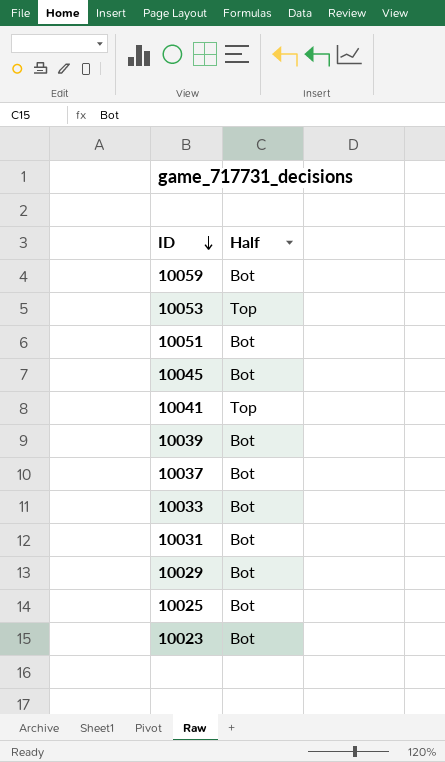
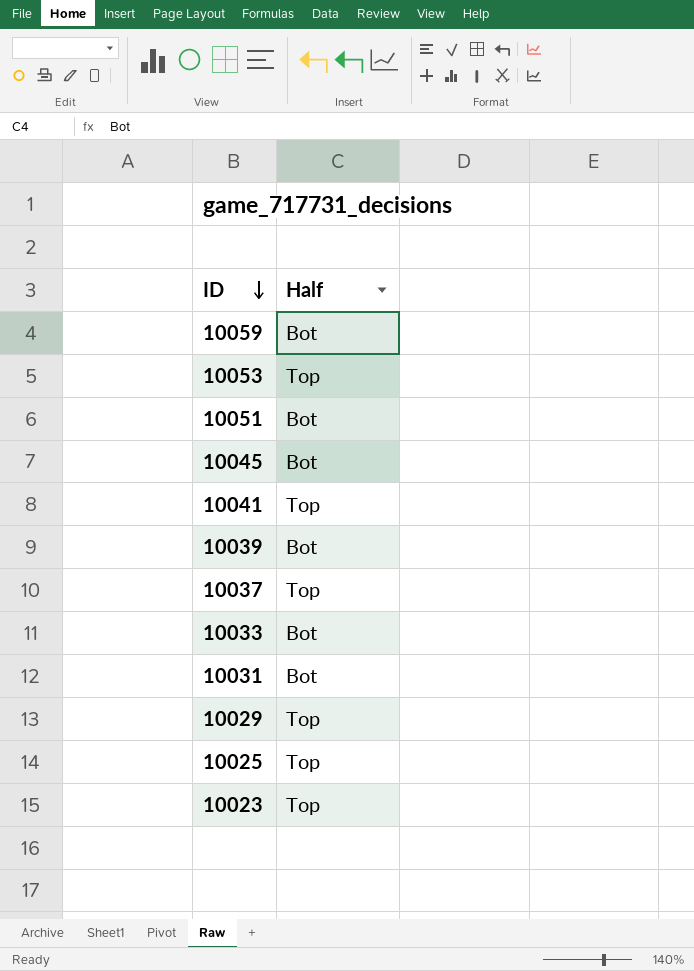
10037 | Half: Bot -> Top
10029 | Half: Bot -> Top
10025 | Half: Bot -> Top
10023 | Half: Bot -> Top

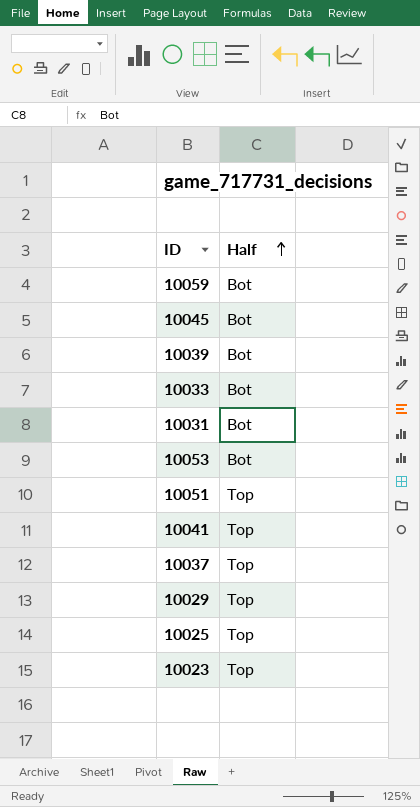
row order: ID descending -> Half ascending
10053 | Half: Top -> Bot
10051 | Half: Bot -> Top

